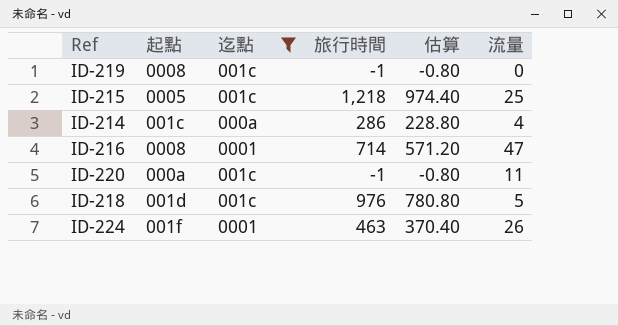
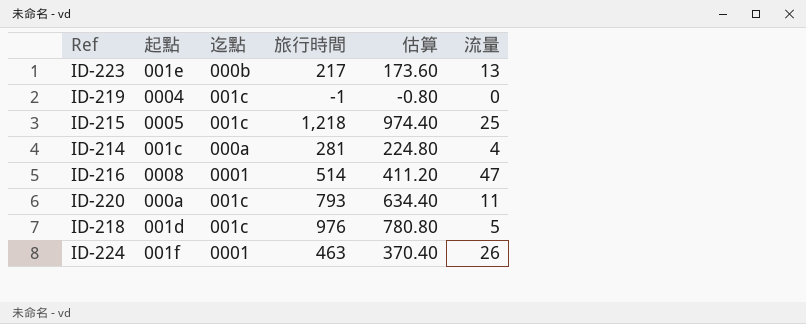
filter: 迄點 != 000b -> none
ID-219 | 起點: 0008 -> 0004
ID-214 | 旅行時間: 286 -> 281
ID-214 | 估算: 228.80 -> 224.80
ID-216 | 旅行時間: 714 -> 514
ID-216 | 估算: 571.20 -> 411.20
ID-220 | 旅行時間: -1 -> 793
ID-220 | 估算: -0.80 -> 634.40

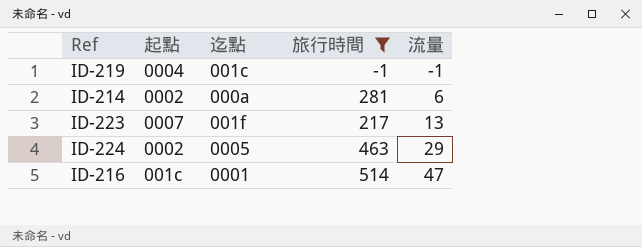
filter: none -> 旅行時間 <= 514
row order: none -> 流量 ascending
column 估算 | formula: [旅行時間] * 0.8 -> none
ID-219 | 流量: 0 -> -1
ID-214 | 起點: 001c -> 0002
ID-214 | 流量: 4 -> 6
ID-223 | 起點: 001e -> 0007
ID-223 | 迄點: 000b -> 001f
ID-224 | 起點: 001f -> 0002
ID-224 | 迄點: 0001 -> 0005
ID-224 | 流量: 26 -> 29
ID-216 | 起點: 0008 -> 001c

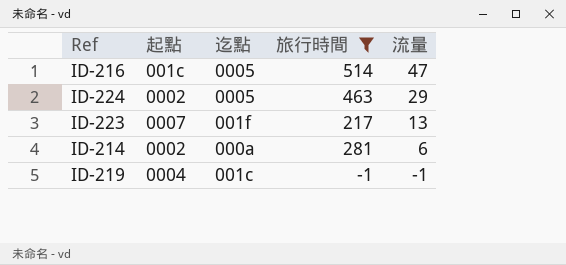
row order: 流量 ascending -> 流量 descending
ID-216 | 迄點: 0001 -> 0005

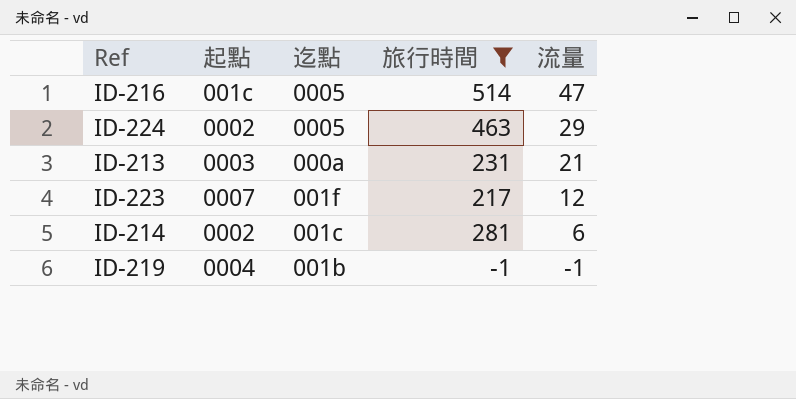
row ID-213: none -> 0003 | 000a | 231 | 21
ID-223 | 流量: 13 -> 12
ID-214 | 迄點: 000a -> 001c
ID-219 | 迄點: 001c -> 001b

